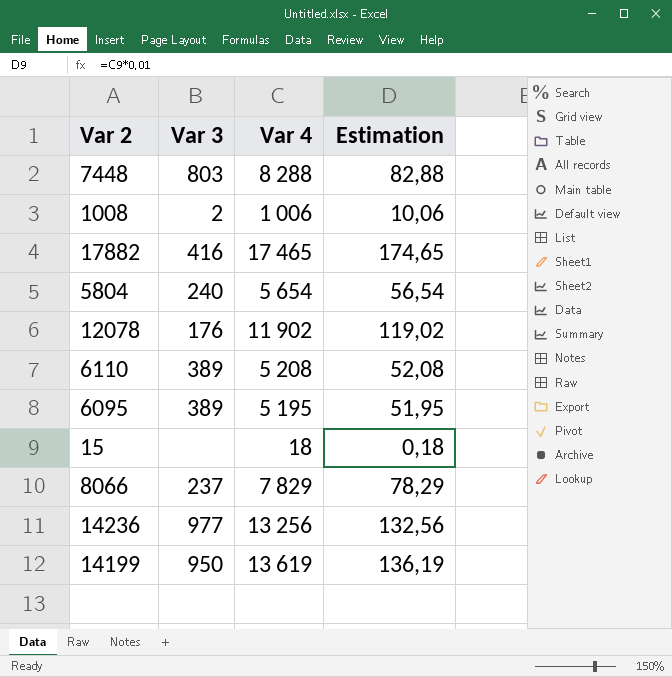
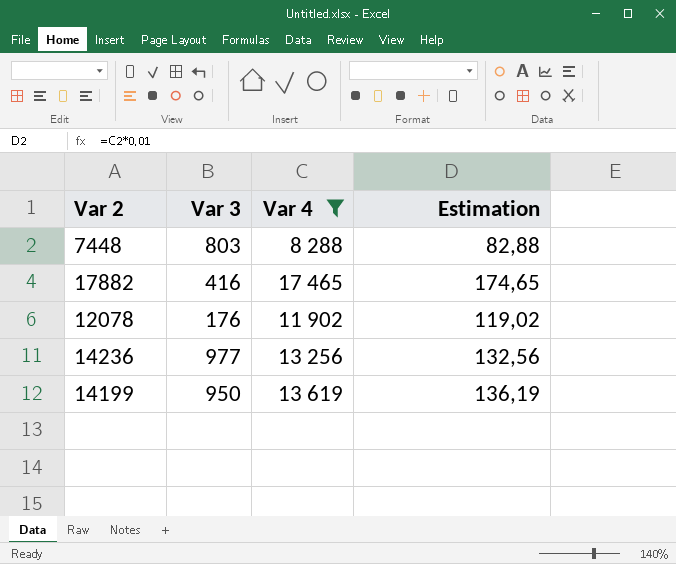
filter: none -> Var 4 >= 8 288

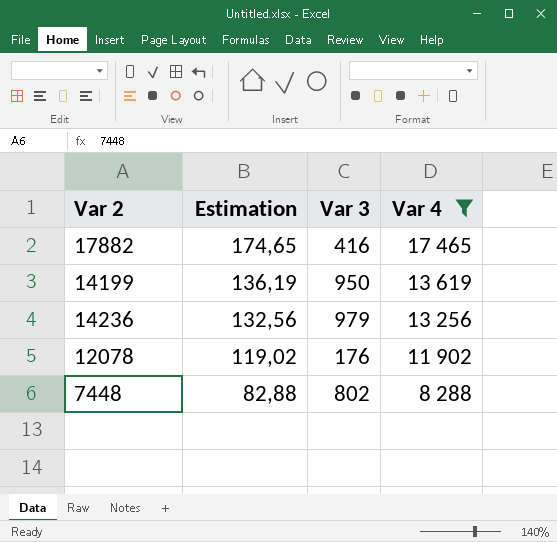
row order: none -> Estimation descending
column Estimation | position: 4 -> 2
14236 | Var 3: 977 -> 979
7448 | Var 3: 803 -> 802

